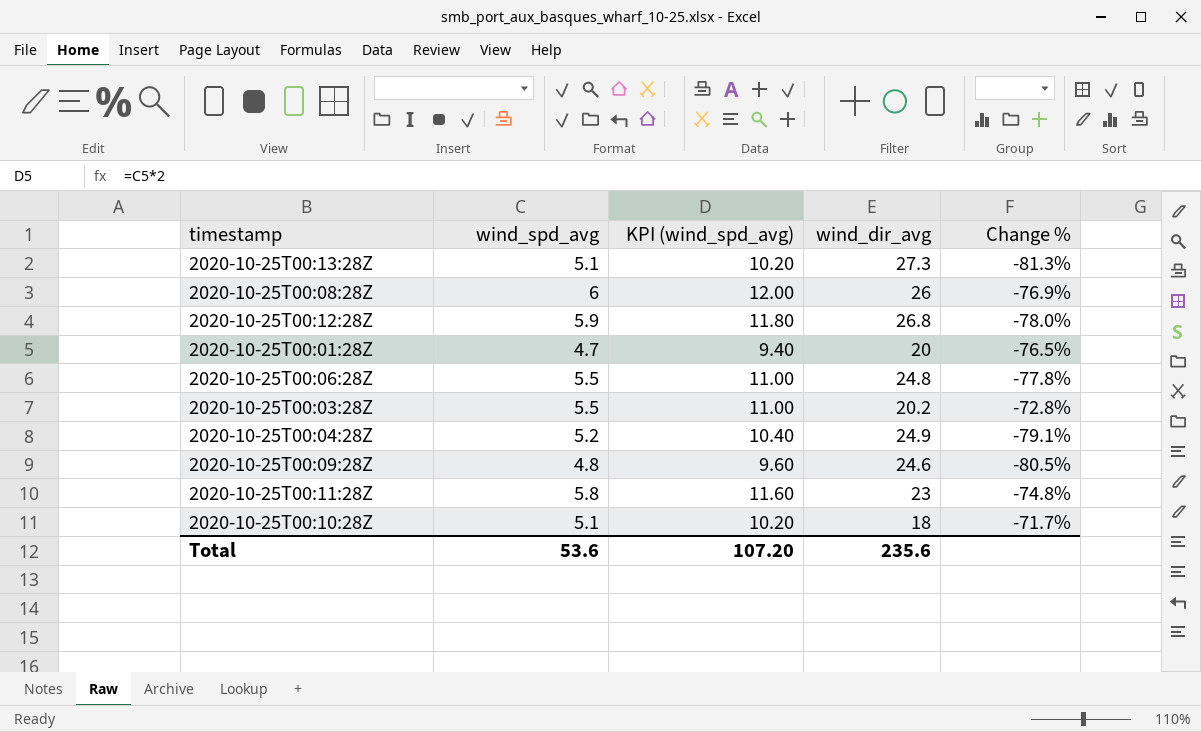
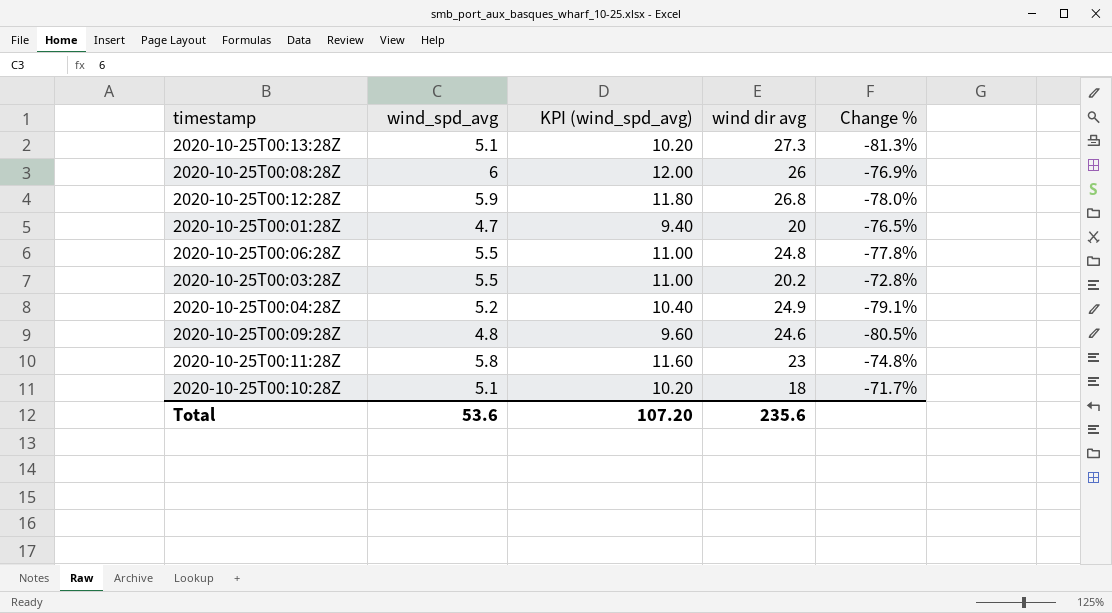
column name: wind_dir_avg -> wind dir avg

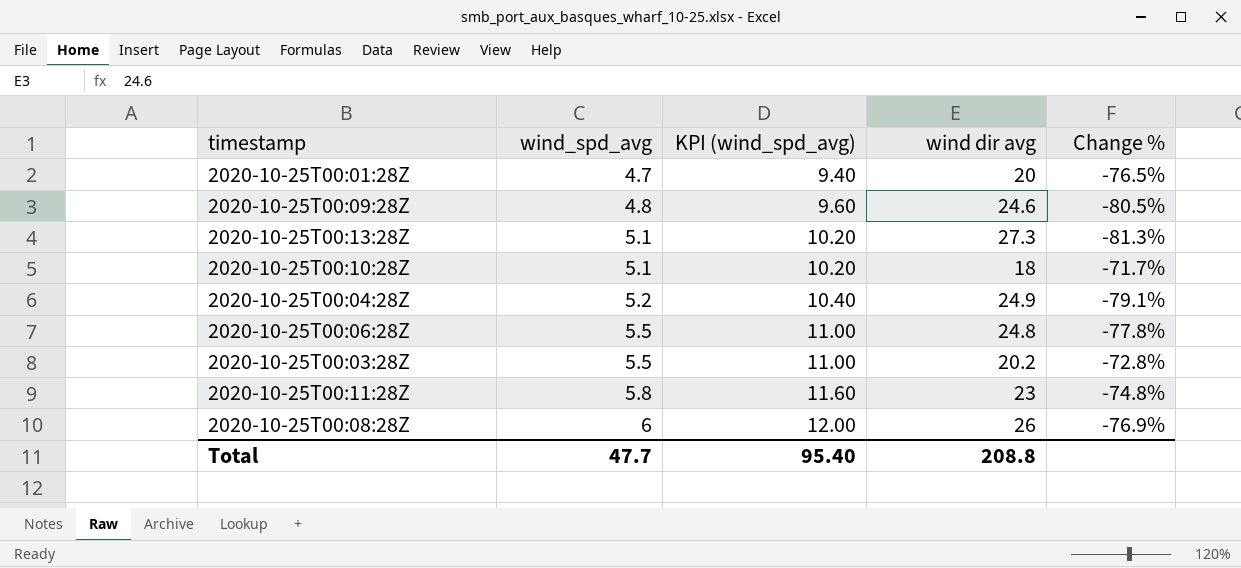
row order: none -> wind_spd_avg ascending
row 2020-10-25T00:12:28Z: 5.9 | 11.80 | 26.8 | -78.0% -> none
Total | wind_spd_avg: 53.6 -> 47.7
Total | KPI (wind_spd_avg): 107.20 -> 95.40
Total | wind dir avg: 235.6 -> 208.8

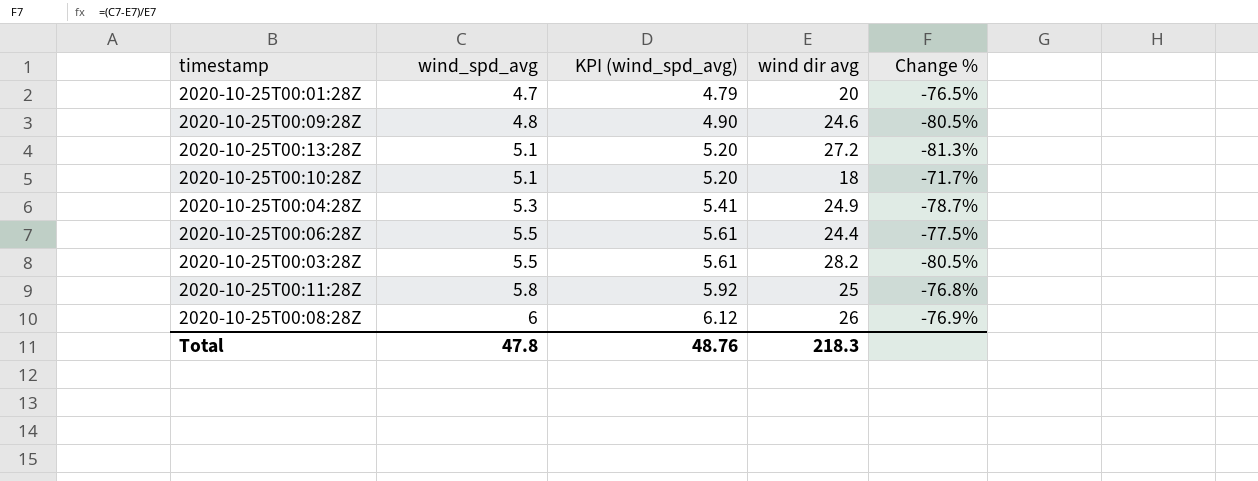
column KPI (wind_spd_avg) | formula: [wind_spd_avg] * 2 -> [wind_spd_avg] * 1.02
2020-10-25T00:13:28Z | wind dir avg: 27.3 -> 27.2
2020-10-25T00:04:28Z | wind_spd_avg: 5.2 -> 5.3
2020-10-25T00:04:28Z | Change %: -79.1% -> -78.7%
2020-10-25T00:06:28Z | wind dir avg: 24.8 -> 24.4
2020-10-25T00:06:28Z | Change %: -77.8% -> -77.5%
2020-10-25T00:03:28Z | wind dir avg: 20.2 -> 28.2
2020-10-25T00:03:28Z | Change %: -72.8% -> -80.5%
2020-10-25T00:11:28Z | wind dir avg: 23 -> 25
2020-10-25T00:11:28Z | Change %: -74.8% -> -76.8%
Total | wind_spd_avg: 47.7 -> 47.8
Total | KPI (wind_spd_avg): 95.40 -> 48.76
Total | wind dir avg: 208.8 -> 218.3

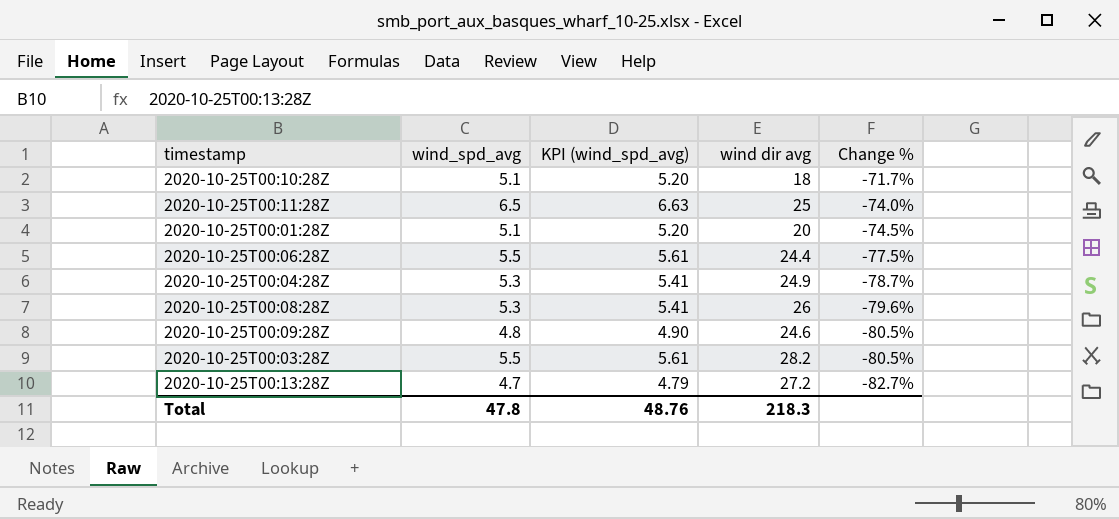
row order: wind_spd_avg ascending -> Change % descending
2020-10-25T00:11:28Z | wind_spd_avg: 5.8 -> 6.5
2020-10-25T00:11:28Z | KPI (wind_spd_avg): 5.92 -> 6.63
2020-10-25T00:11:28Z | Change %: -76.8% -> -74.0%
2020-10-25T00:01:28Z | wind_spd_avg: 4.7 -> 5.1
2020-10-25T00:01:28Z | KPI (wind_spd_avg): 4.79 -> 5.20
2020-10-25T00:01:28Z | Change %: -76.5% -> -74.5%
2020-10-25T00:08:28Z | wind_spd_avg: 6 -> 5.3
2020-10-25T00:08:28Z | KPI (wind_spd_avg): 6.12 -> 5.41
2020-10-25T00:08:28Z | Change %: -76.9% -> -79.6%
2020-10-25T00:13:28Z | wind_spd_avg: 5.1 -> 4.7
2020-10-25T00:13:28Z | KPI (wind_spd_avg): 5.20 -> 4.79
2020-10-25T00:13:28Z | Change %: -81.3% -> -82.7%

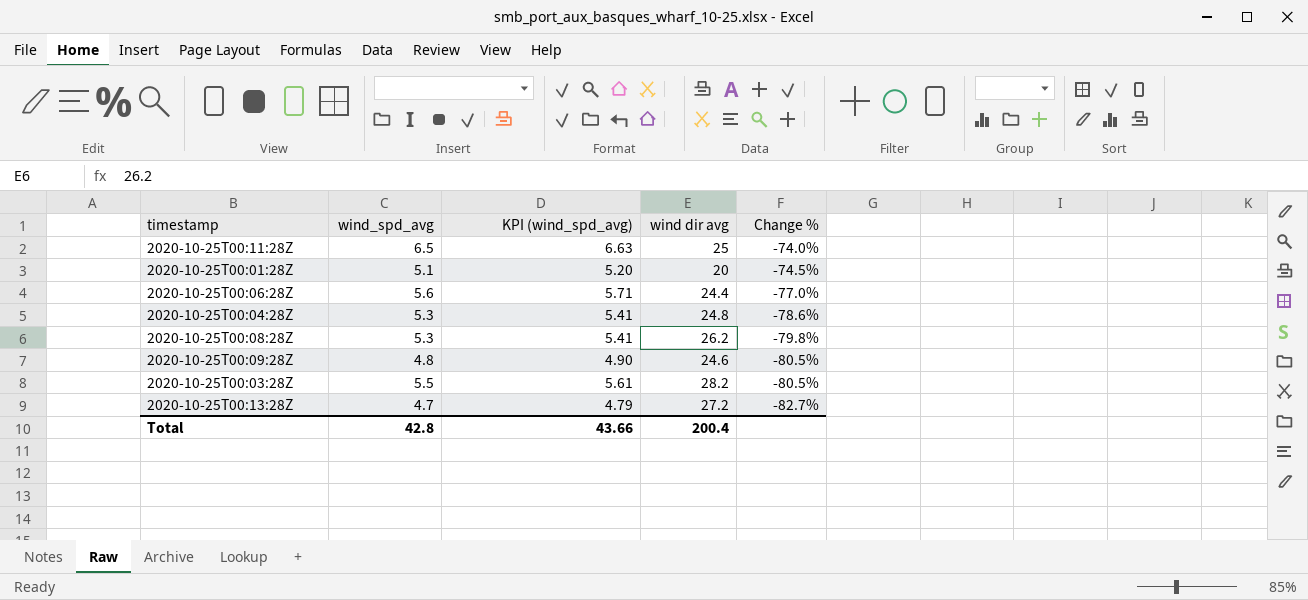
row 2020-10-25T00:10:28Z: 5.1 | 5.20 | 18 | -71.7% -> none
2020-10-25T00:06:28Z | wind_spd_avg: 5.5 -> 5.6
2020-10-25T00:06:28Z | KPI (wind_spd_avg): 5.61 -> 5.71
2020-10-25T00:06:28Z | Change %: -77.5% -> -77.0%
2020-10-25T00:04:28Z | wind dir avg: 24.9 -> 24.8
2020-10-25T00:04:28Z | Change %: -78.7% -> -78.6%
2020-10-25T00:08:28Z | wind dir avg: 26 -> 26.2
2020-10-25T00:08:28Z | Change %: -79.6% -> -79.8%
Total | wind_spd_avg: 47.8 -> 42.8
Total | KPI (wind_spd_avg): 48.76 -> 43.66
Total | wind dir avg: 218.3 -> 200.4

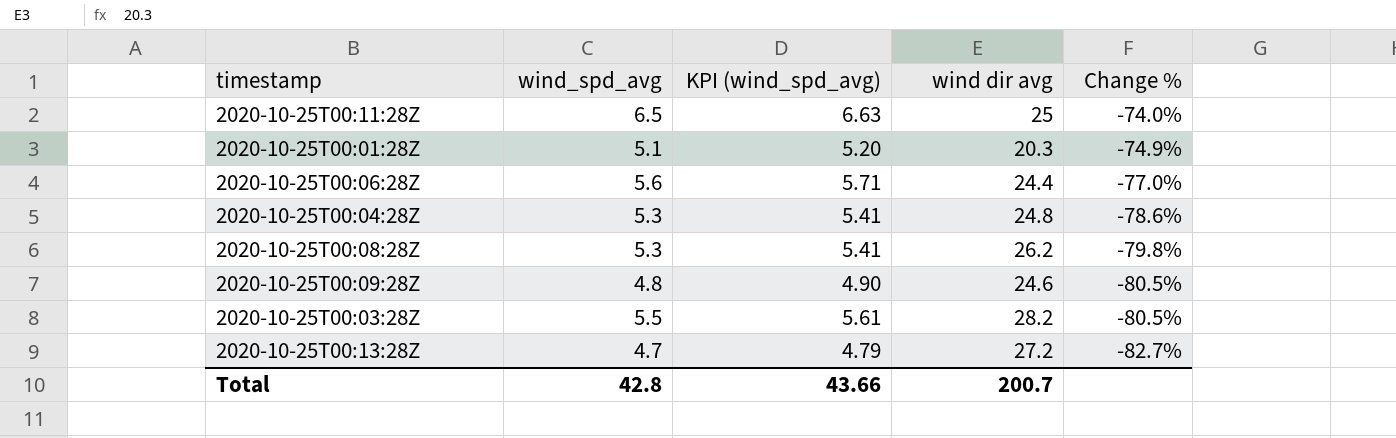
2020-10-25T00:01:28Z | wind dir avg: 20 -> 20.3
2020-10-25T00:01:28Z | Change %: -74.5% -> -74.9%
Total | wind dir avg: 200.4 -> 200.7

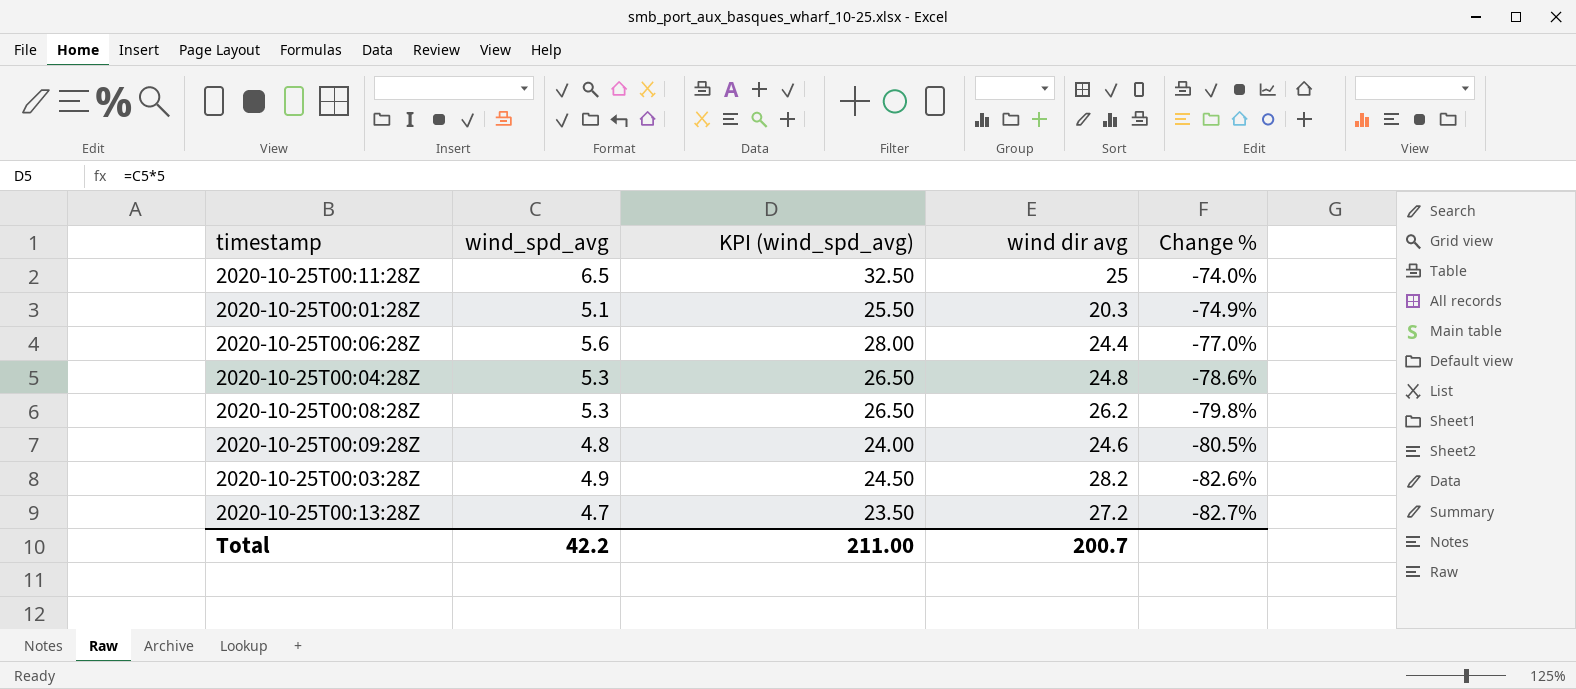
column KPI (wind_spd_avg) | formula: [wind_spd_avg] * 1.02 -> [wind_spd_avg] * 5
2020-10-25T00:03:28Z | wind_spd_avg: 5.5 -> 4.9
2020-10-25T00:03:28Z | Change %: -80.5% -> -82.6%
Total | wind_spd_avg: 42.8 -> 42.2
Total | KPI (wind_spd_avg): 43.66 -> 211.00

